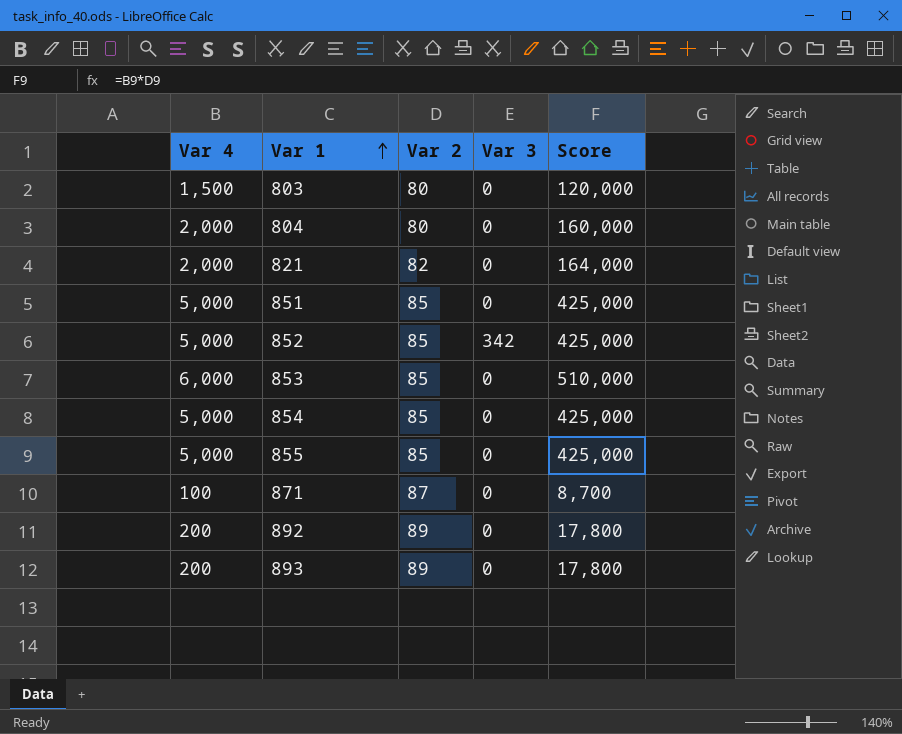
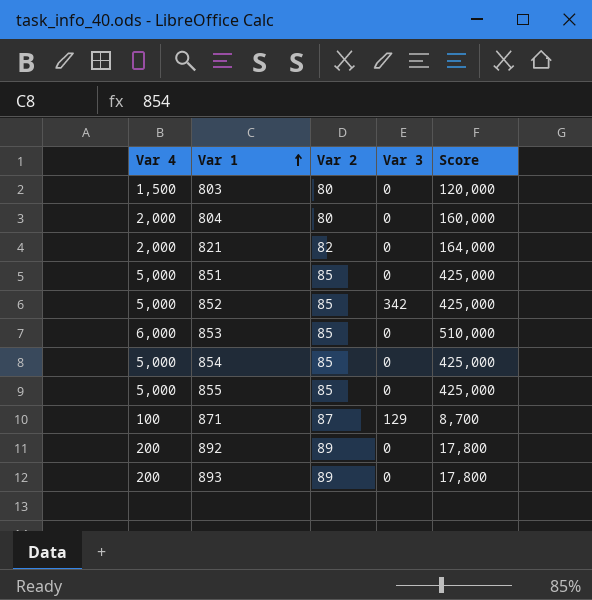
871 | Var 3: 0 -> 129

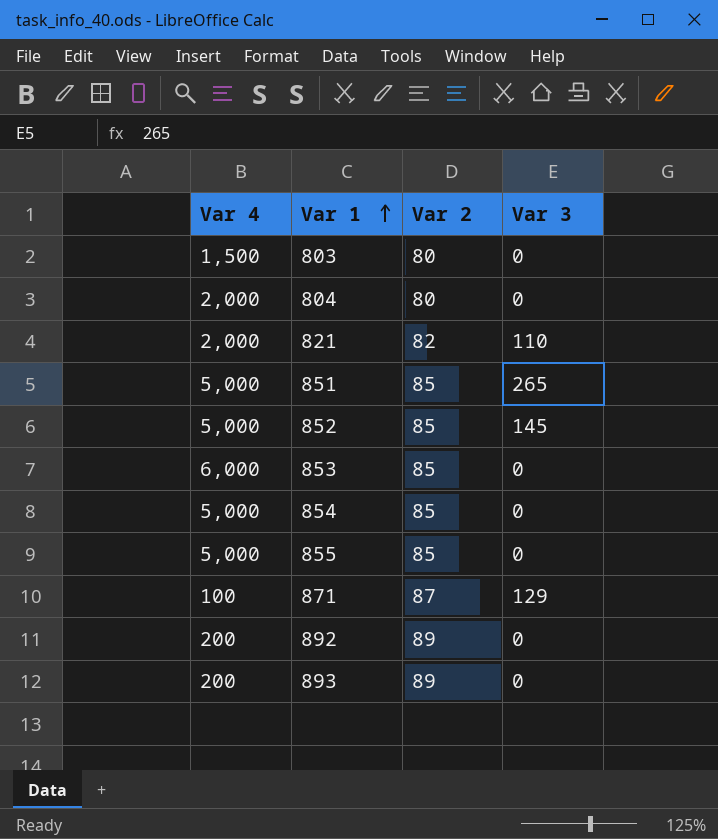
column Score | formula: [Var 4] * [Var 2] -> none
821 | Var 3: 0 -> 110
851 | Var 3: 0 -> 265
852 | Var 3: 342 -> 145

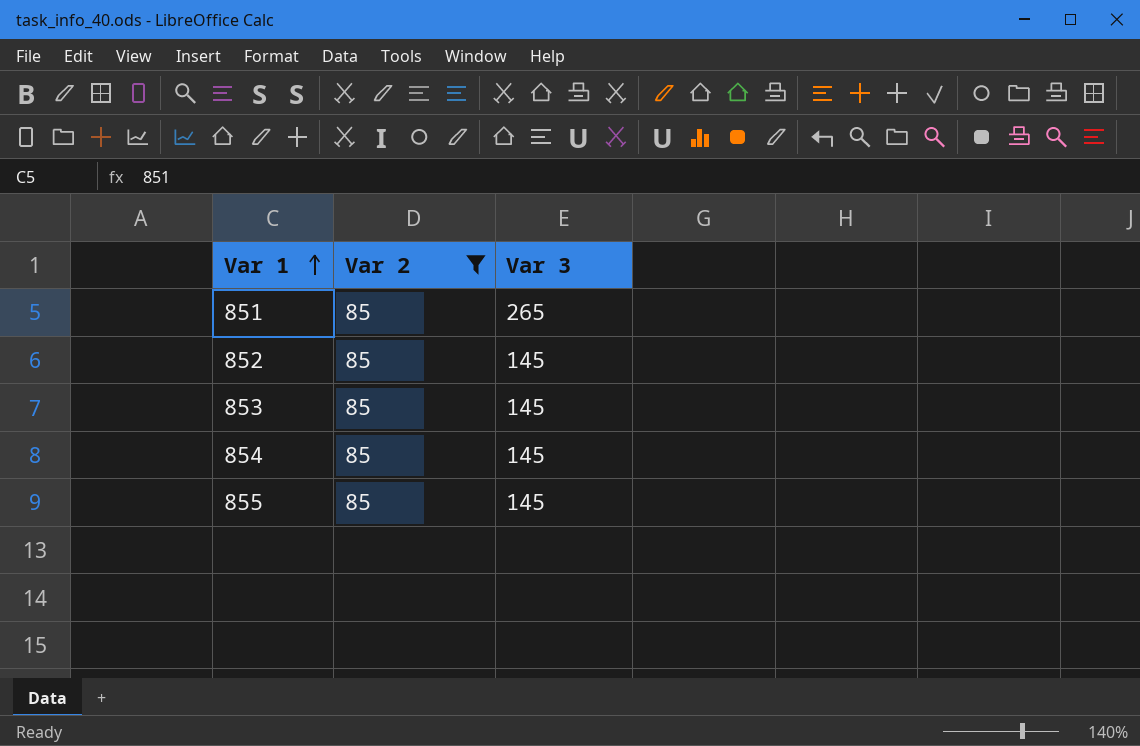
filter: none -> Var 2 = 85
column Var 4 | position: 1 -> none
853 | Var 3: 0 -> 145
854 | Var 3: 0 -> 145
855 | Var 3: 0 -> 145

